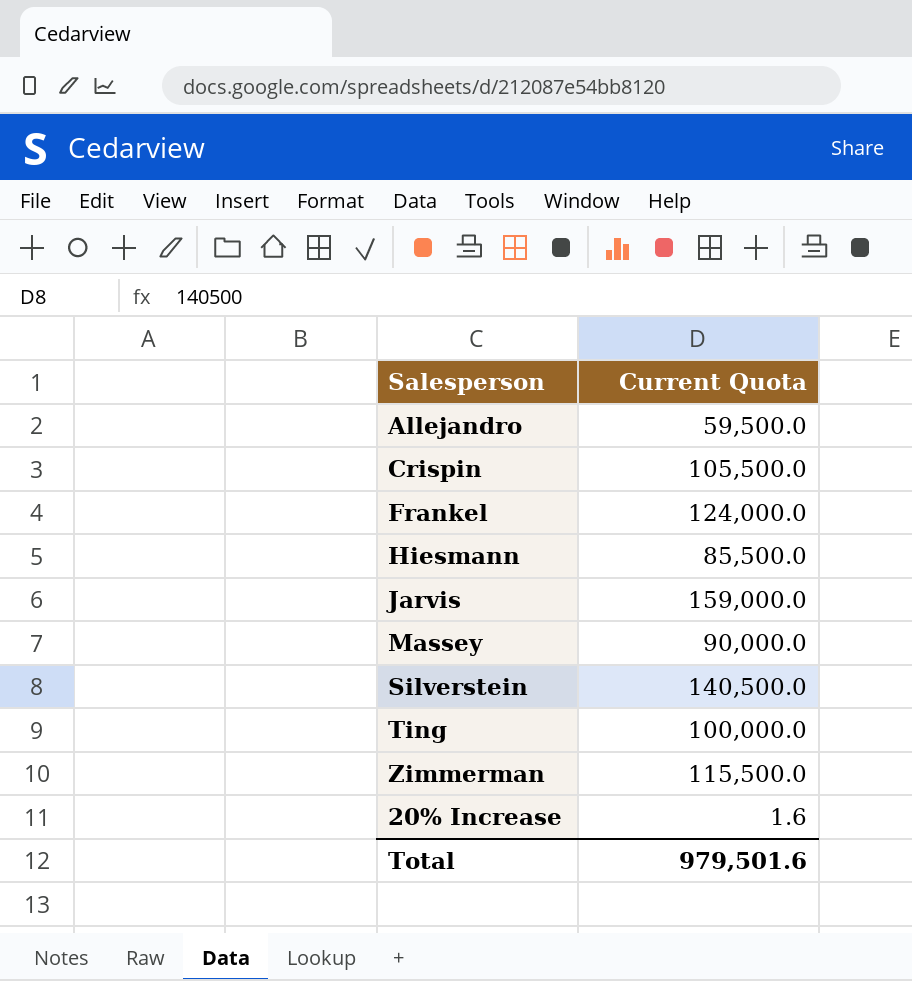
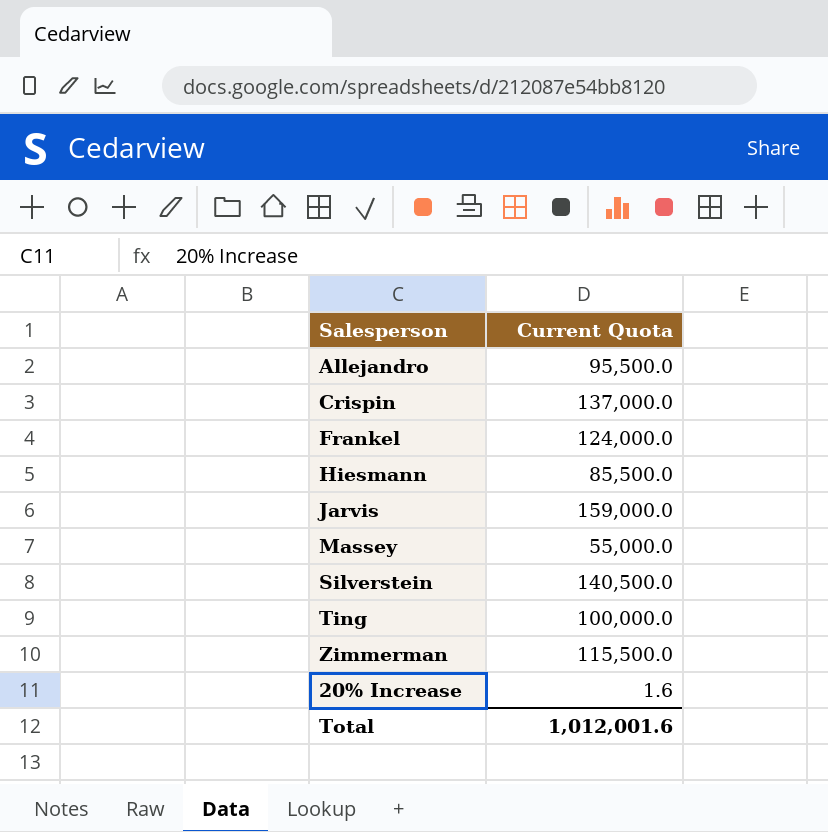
Allejandro | Current Quota: 59,500.0 -> 95,500.0
Crispin | Current Quota: 105,500.0 -> 137,000.0
Massey | Current Quota: 90,000.0 -> 55,000.0
Total | Current Quota: 979,501.6 -> 1,012,001.6

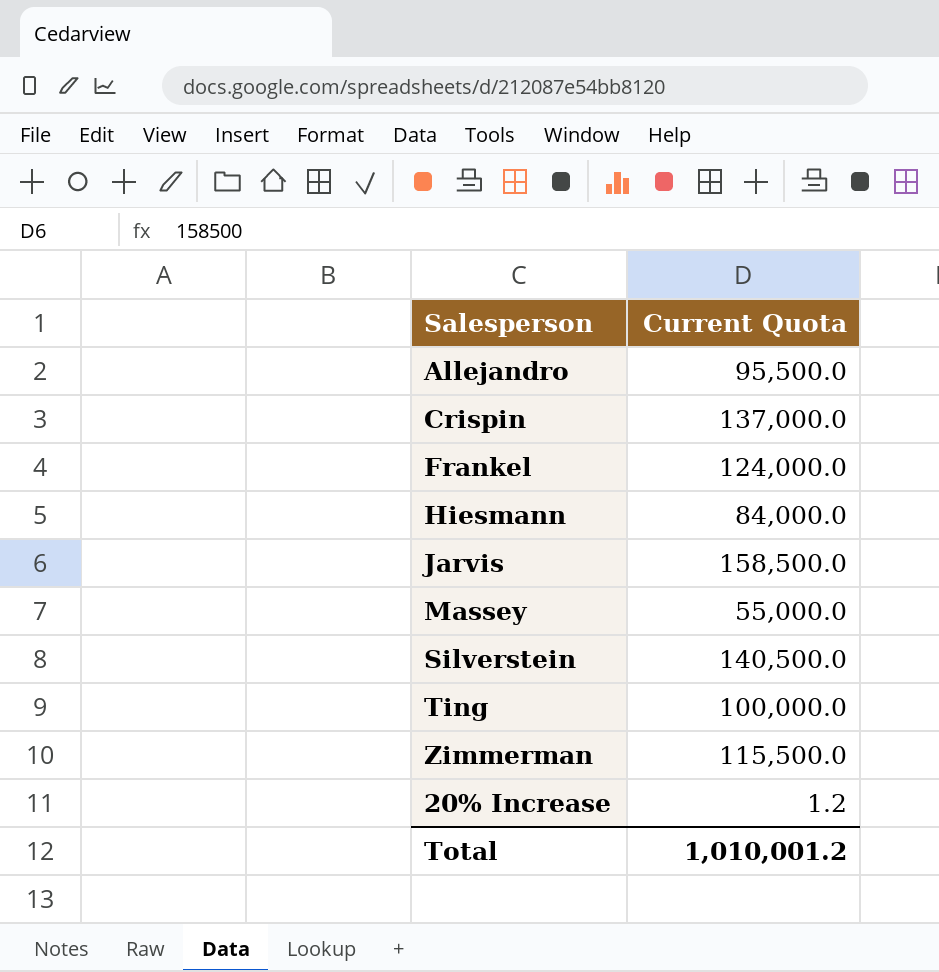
Hiesmann | Current Quota: 85,500.0 -> 84,000.0
Jarvis | Current Quota: 159,000.0 -> 158,500.0
20% Increase | Current Quota: 1.6 -> 1.2
Total | Current Quota: 1,012,001.6 -> 1,010,001.2

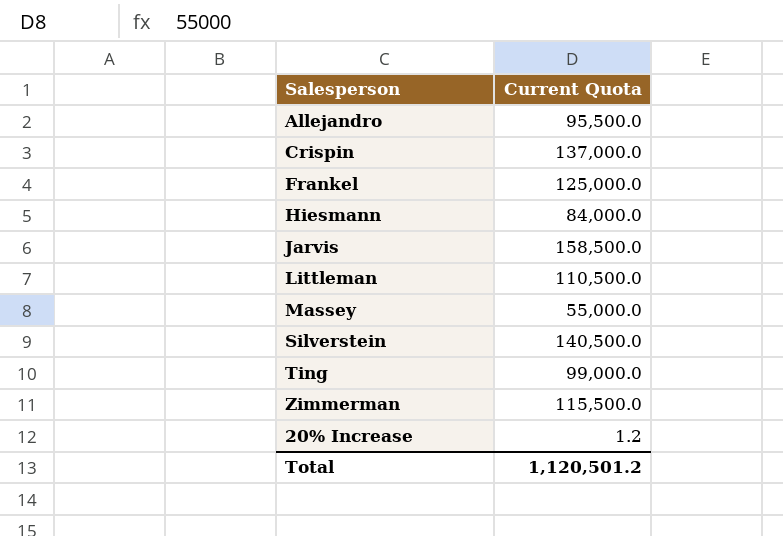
Frankel | Current Quota: 124,000.0 -> 125,000.0
row Littleman: none -> 110,500.0
Ting | Current Quota: 100,000.0 -> 99,000.0
Total | Current Quota: 1,010,001.2 -> 1,120,501.2

